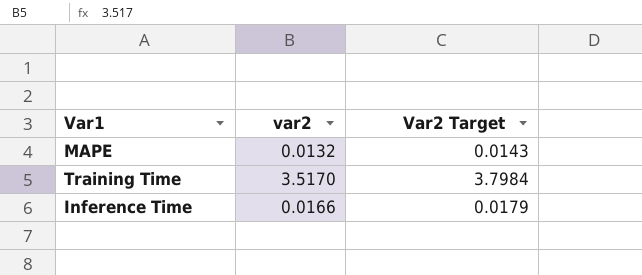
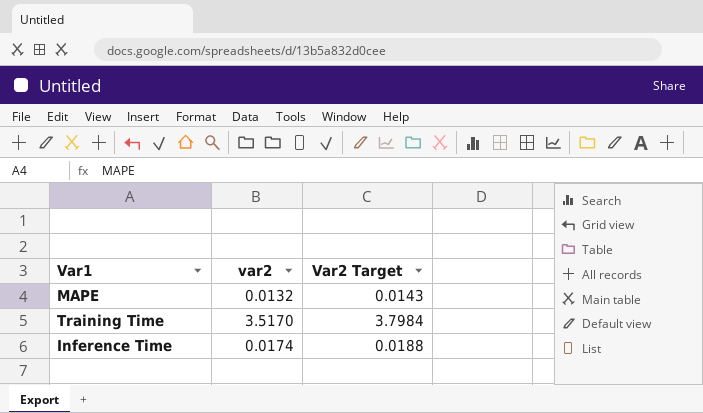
Inference Time | var2: 0.0166 -> 0.0174
Inference Time | Var2 Target: 0.0179 -> 0.0188

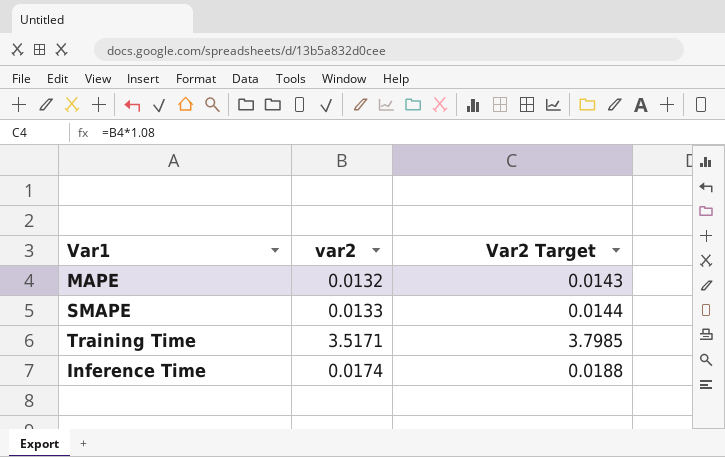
row SMAPE: none -> 0.0133 | 0.0144
Training Time | var2: 3.5170 -> 3.5171
Training Time | Var2 Target: 3.7984 -> 3.7985

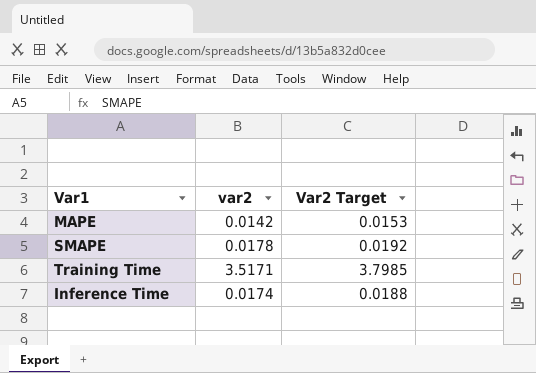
MAPE | var2: 0.0132 -> 0.0142
MAPE | Var2 Target: 0.0143 -> 0.0153
SMAPE | var2: 0.0133 -> 0.0178
SMAPE | Var2 Target: 0.0144 -> 0.0192

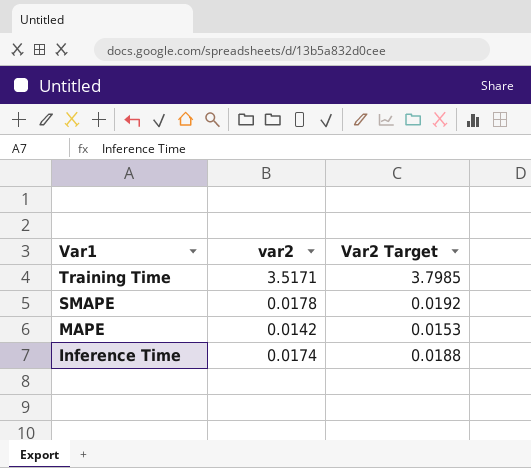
row order: none -> Var1 descending

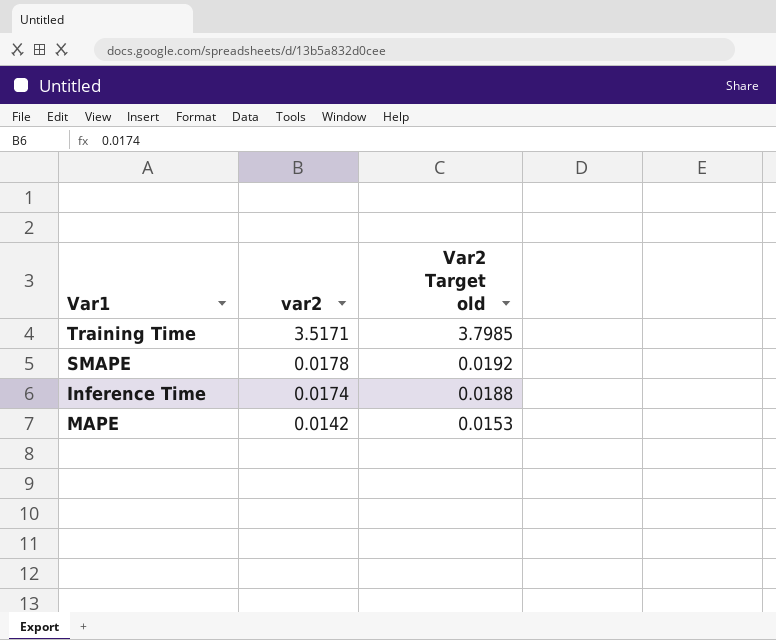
row order: Var1 descending -> var2 descending
column name: Var2 Target -> Var2 Target old

